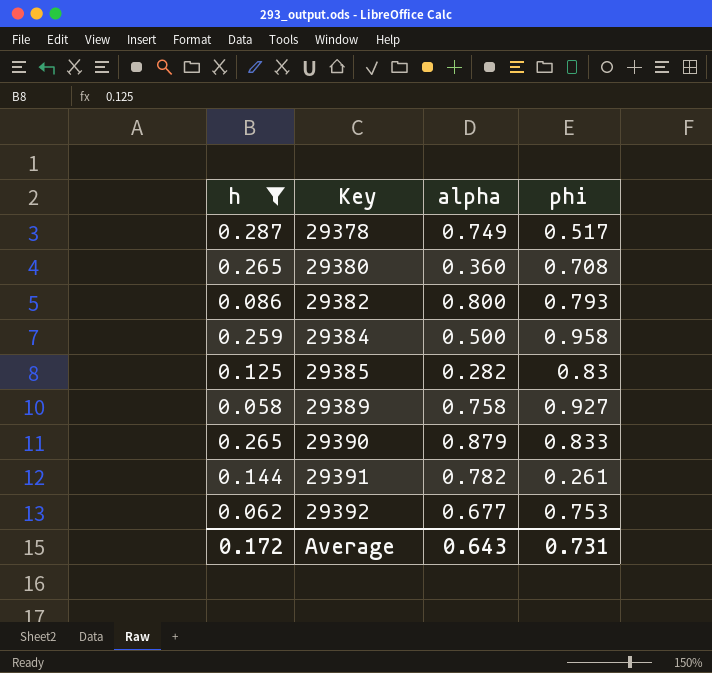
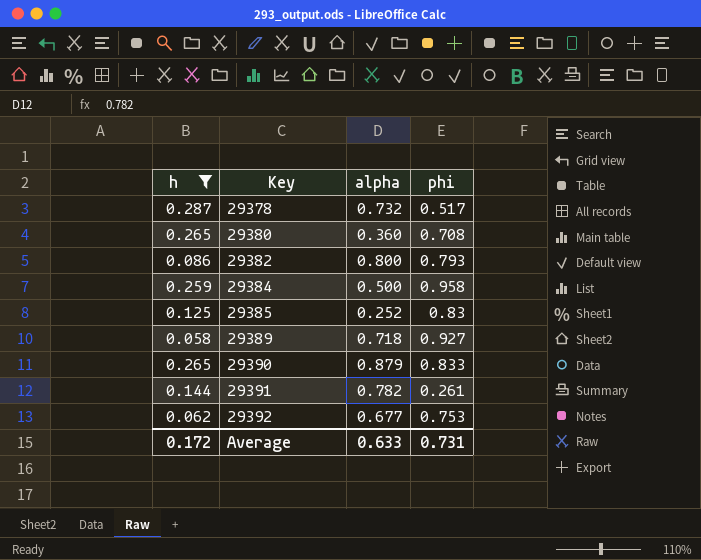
29378 | alpha: 0.749 -> 0.732
29385 | alpha: 0.282 -> 0.252
29389 | alpha: 0.758 -> 0.718
Average | alpha: 0.643 -> 0.633

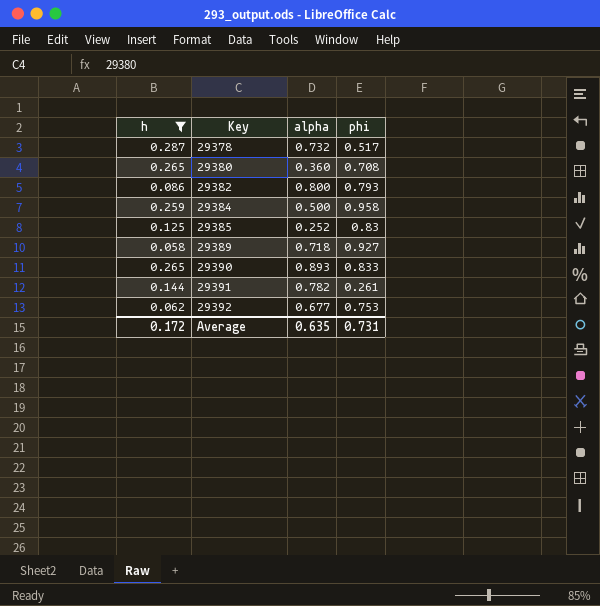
29390 | alpha: 0.879 -> 0.893
Average | alpha: 0.633 -> 0.635

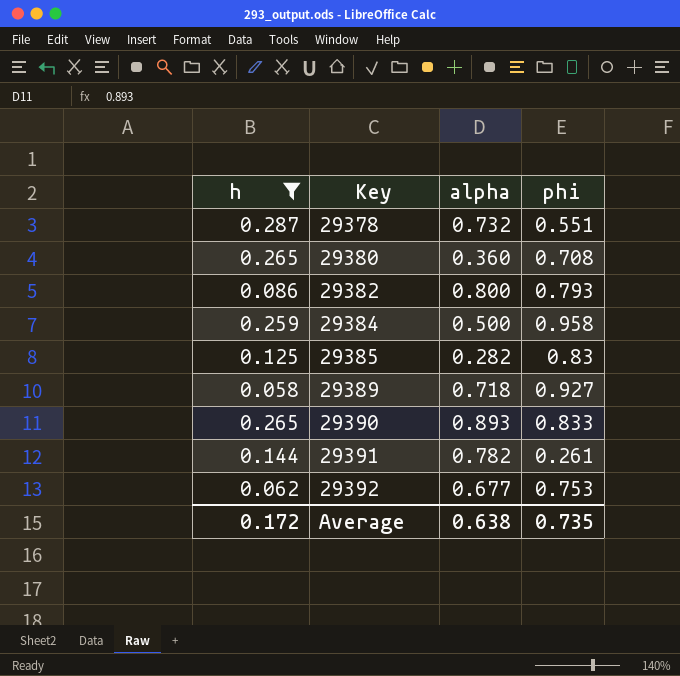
29378 | phi: 0.517 -> 0.551
29385 | alpha: 0.252 -> 0.282
Average | alpha: 0.635 -> 0.638
Average | phi: 0.731 -> 0.735

